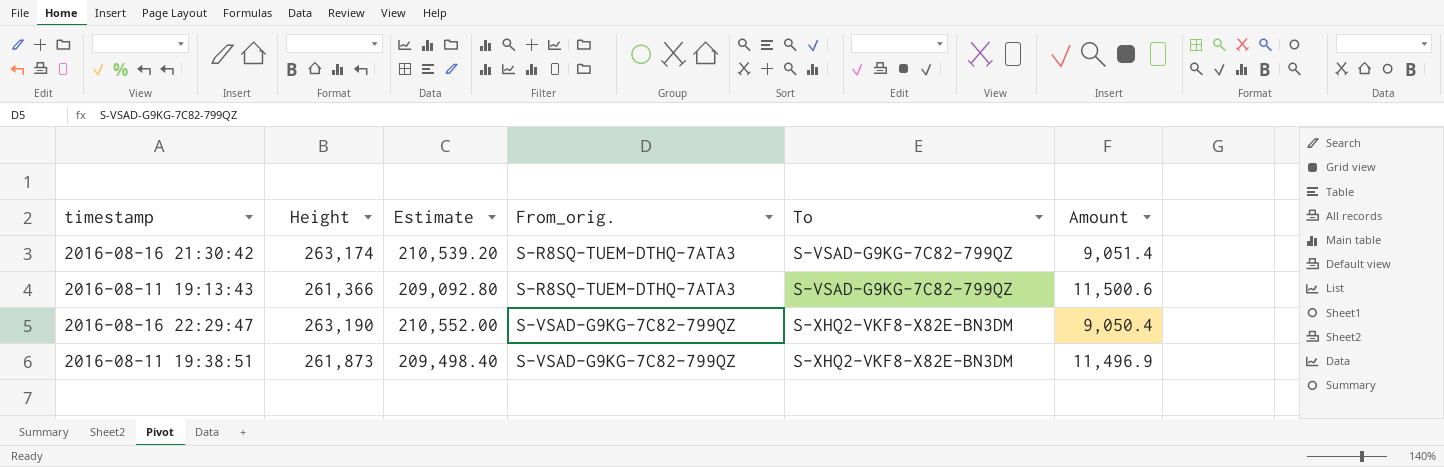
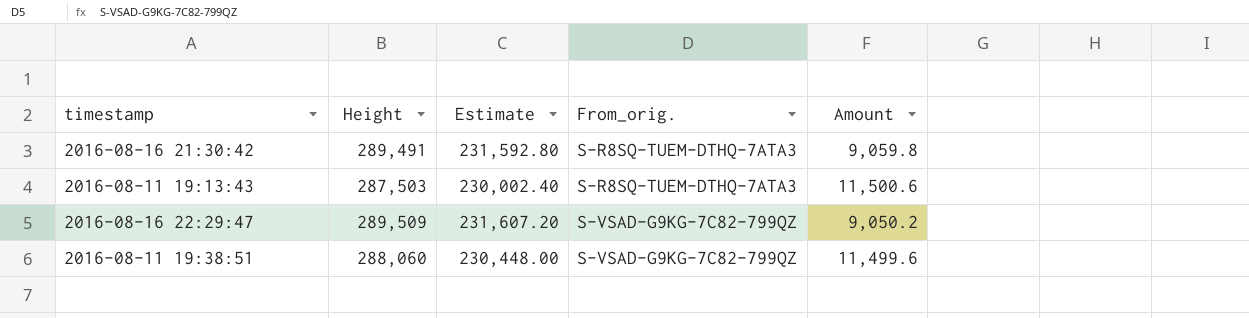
column To | position: 5 -> none
2016-08-16 21:30:42 | Height: 263,174 -> 289,491
2016-08-16 21:30:42 | Estimate: 210,539.20 -> 231,592.80
2016-08-16 21:30:42 | Amount: 9,051.4 -> 9,059.8
2016-08-11 19:13:43 | Height: 261,366 -> 287,503
2016-08-11 19:13:43 | Estimate: 209,092.80 -> 230,002.40
2016-08-16 22:29:47 | Height: 263,190 -> 289,509
2016-08-16 22:29:47 | Estimate: 210,552.00 -> 231,607.20
2016-08-16 22:29:47 | Amount: 9,050.4 -> 9,050.2
2016-08-11 19:38:51 | Height: 261,873 -> 288,060
2016-08-11 19:38:51 | Estimate: 209,498.40 -> 230,448.00
2016-08-11 19:38:51 | Amount: 11,496.9 -> 11,499.6

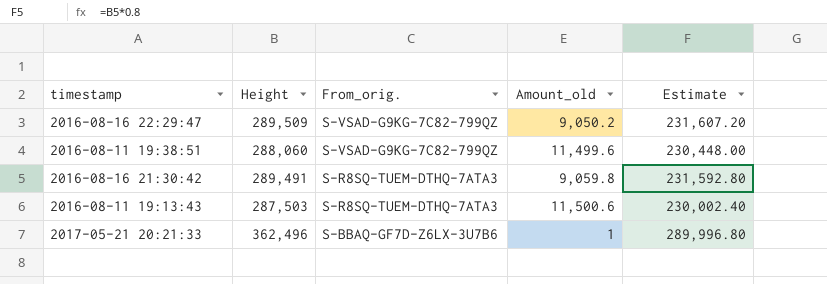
row order: From_orig. ascending -> From_orig. descending
column name: Amount -> Amount_old
column Estimate | position: 3 -> 5
row 2017-05-21 20:21:33: none -> 362,496 | S-BBAQ-GF7D-Z6LX-3U7B6 | 1 | 289,996.80

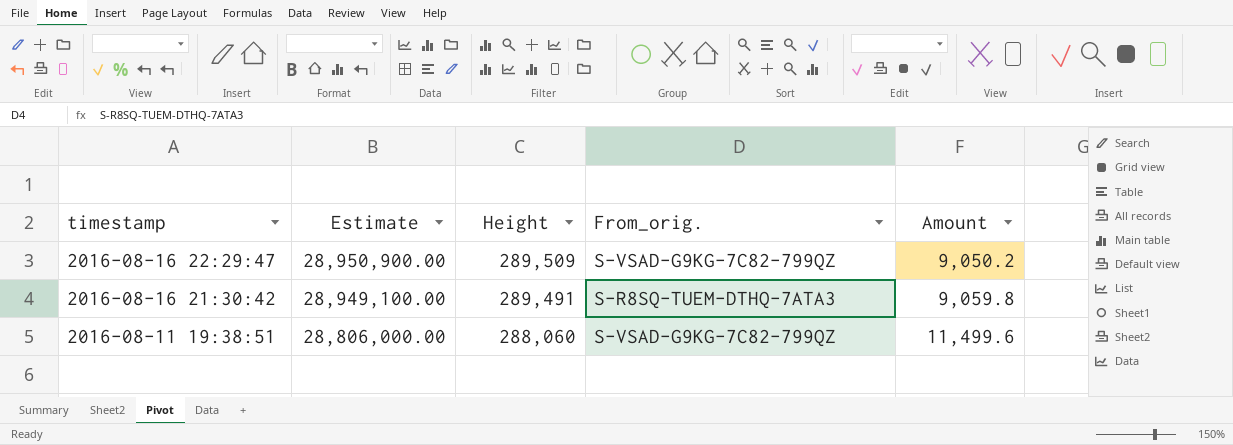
row order: From_orig. descending -> timestamp descending
column Estimate | formula: [Height] * 0.8 -> [Height] * 100
column Estimate | position: 5 -> 2
column name: Amount_old -> Amount
row 2016-08-11 19:13:43: 287,503 | S-R8SQ-TUEM-DTHQ-7ATA3 | 11,500.6 | 230,002.40 -> none
row 2017-05-21 20:21:33: 362,496 | S-BBAQ-GF7D-Z6LX-3U7B6 | 1 | 289,996.80 -> none

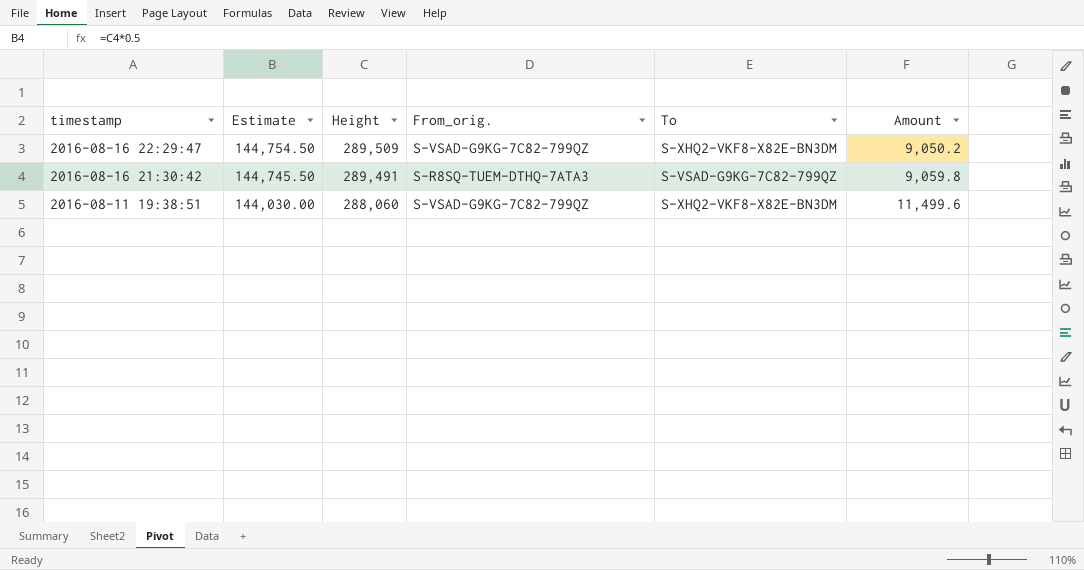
column Estimate | formula: [Height] * 100 -> [Height] * 0.5
column To | position: none -> 5

